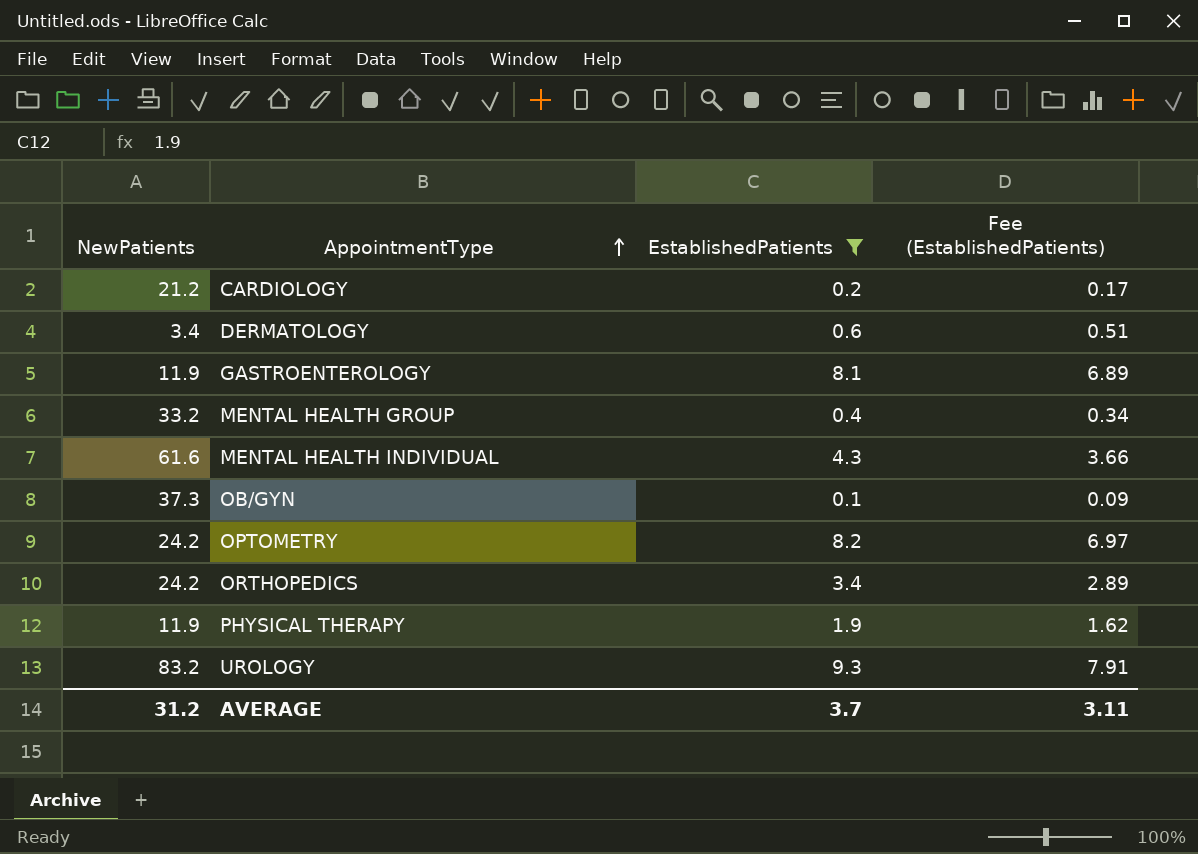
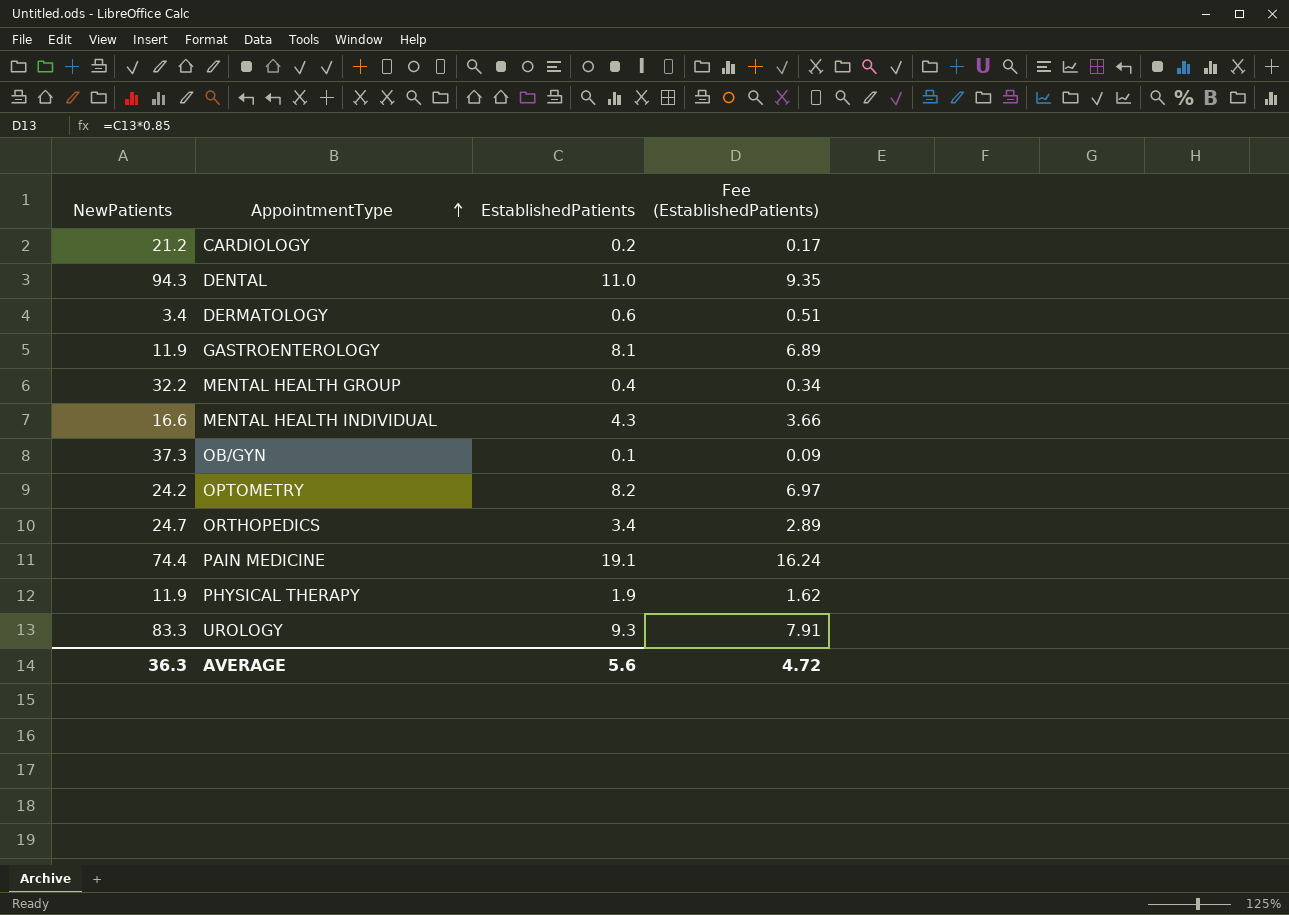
filter: EstablishedPatients <= 9.3 -> none
MENTAL HEALTH GROUP | NewPatients: 33.2 -> 32.2
MENTAL HEALTH INDIVIDUAL | NewPatients: 61.6 -> 16.6
ORTHOPEDICS | NewPatients: 24.2 -> 24.7
UROLOGY | NewPatients: 83.2 -> 83.3
AVERAGE | NewPatients: 31.2 -> 36.3
AVERAGE | EstablishedPatients: 3.7 -> 5.6
AVERAGE | Fee (EstablishedPatients): 3.11 -> 4.72

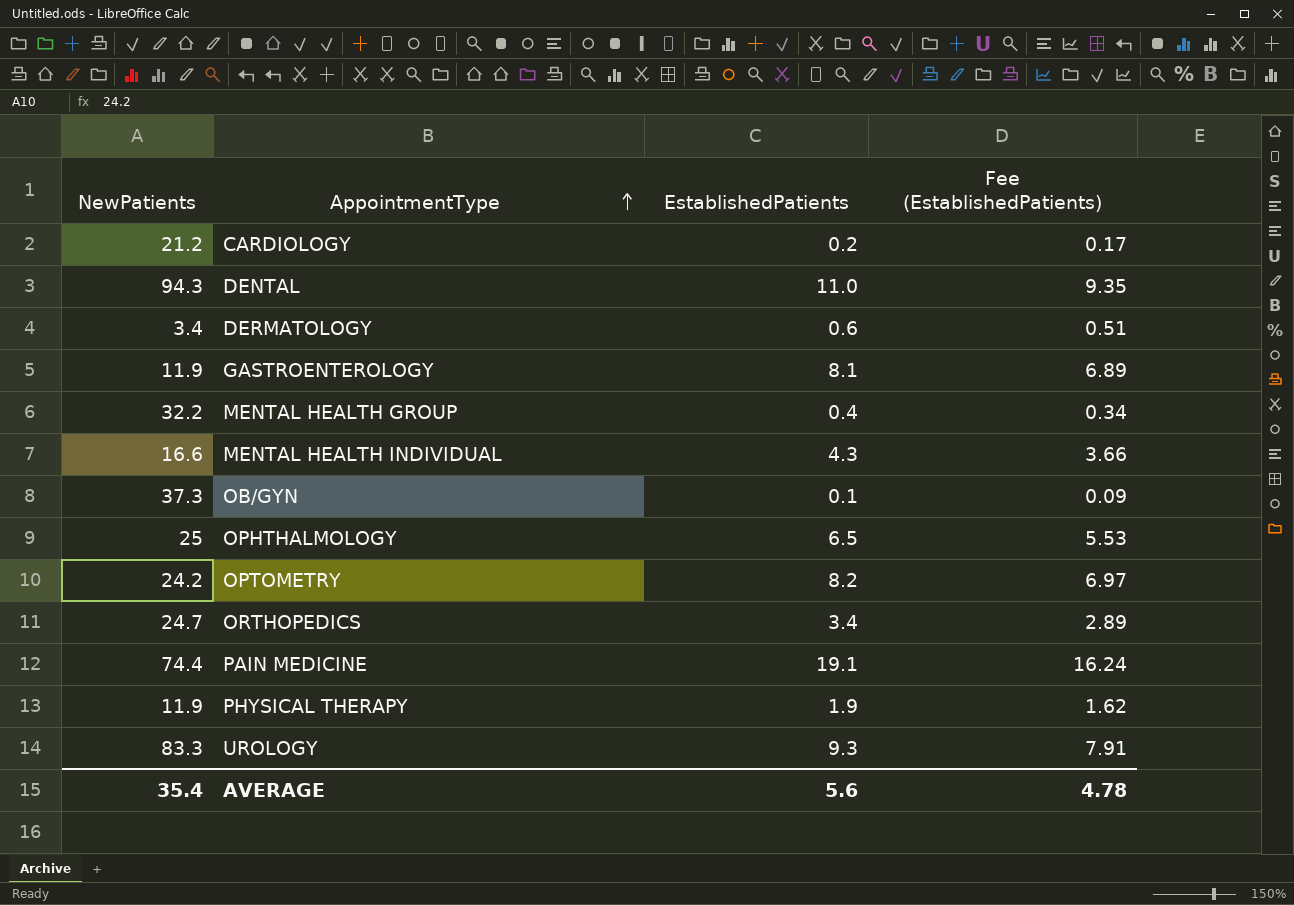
row OPHTHALMOLOGY: none -> 25 | 6.5 | 5.53
AVERAGE | NewPatients: 36.3 -> 35.4
AVERAGE | Fee (EstablishedPatients): 4.72 -> 4.78

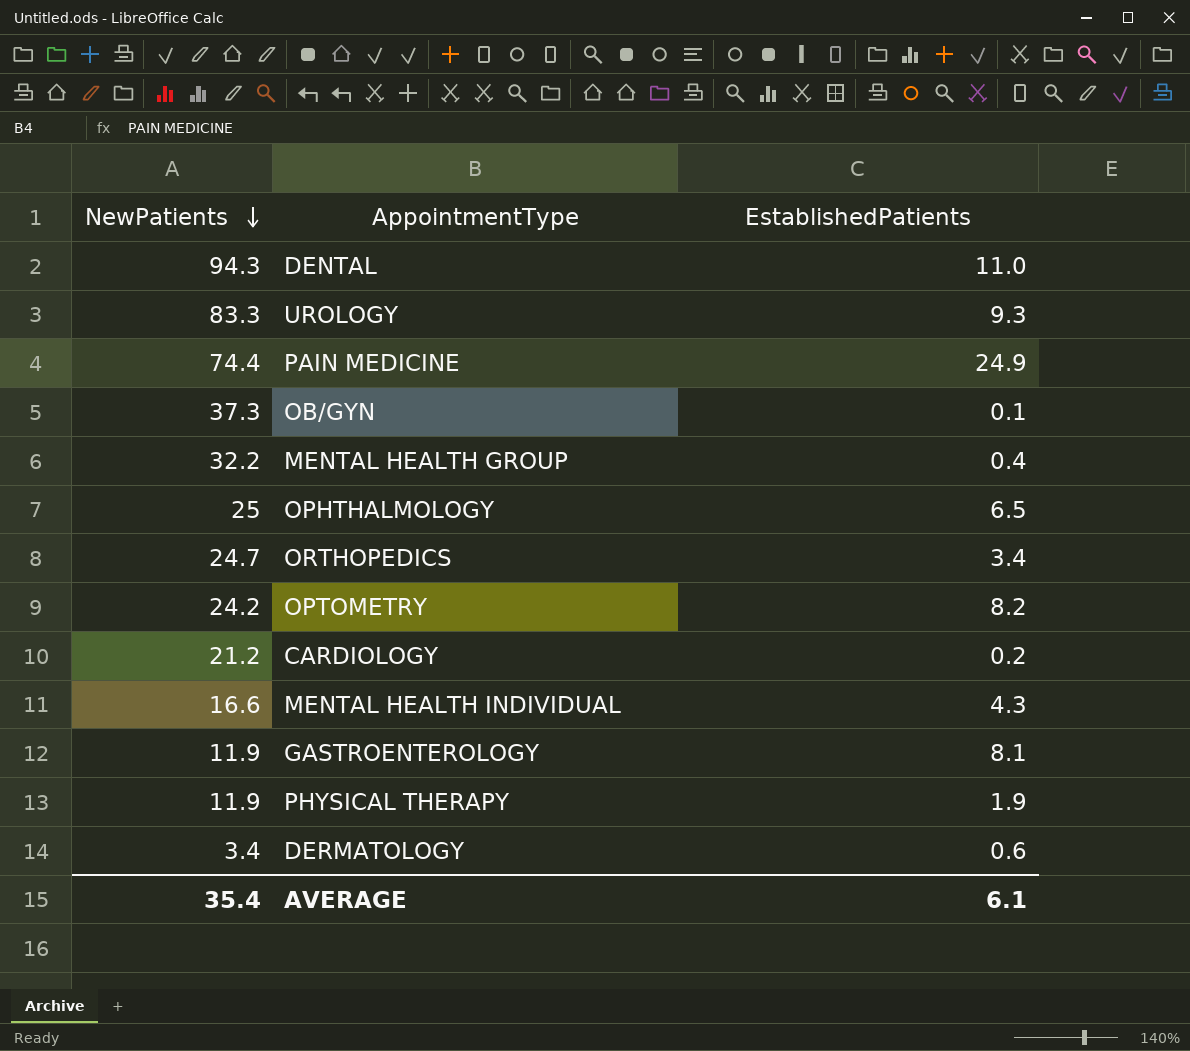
row order: AppointmentType ascending -> NewPatients descending
column Fee (EstablishedPatients) | formula: [EstablishedPatients] * 0.85 -> none
PAIN MEDICINE | EstablishedPatients: 19.1 -> 24.9
AVERAGE | EstablishedPatients: 5.6 -> 6.1

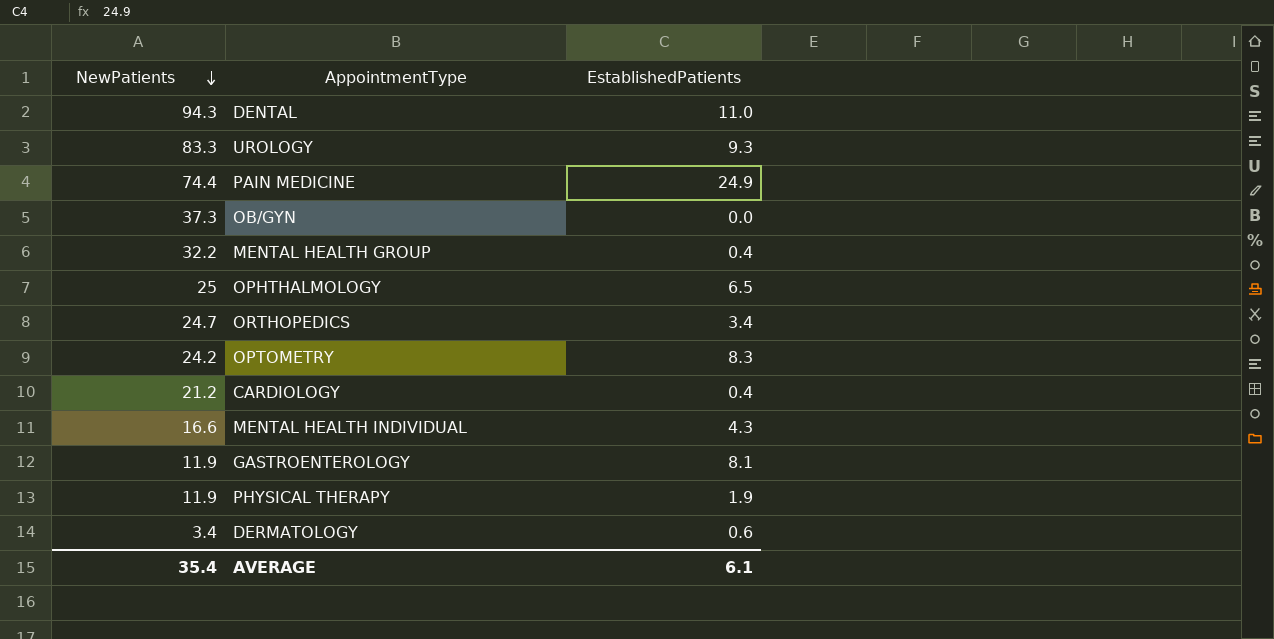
OB/GYN | EstablishedPatients: 0.1 -> 0.0
OPTOMETRY | EstablishedPatients: 8.2 -> 8.3
CARDIOLOGY | EstablishedPatients: 0.2 -> 0.4

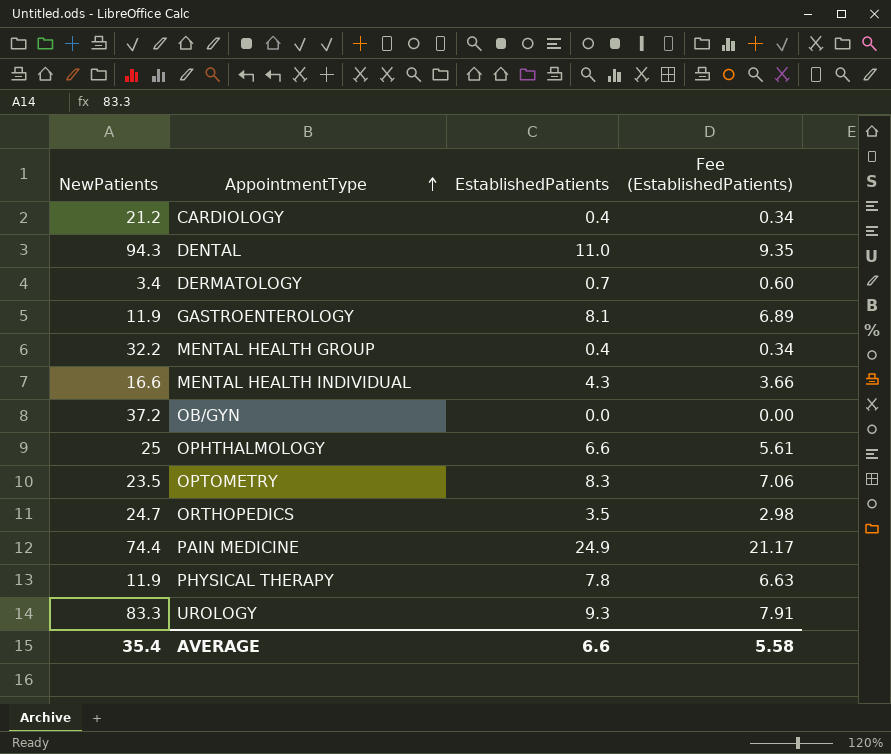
row order: NewPatients descending -> AppointmentType ascending
column Fee (EstablishedPatients) | formula: none -> [EstablishedPatients] * 0.85
DERMATOLOGY | EstablishedPatients: 0.6 -> 0.7
OB/GYN | NewPatients: 37.3 -> 37.2
OPHTHALMOLOGY | EstablishedPatients: 6.5 -> 6.6
OPTOMETRY | NewPatients: 24.2 -> 23.5
ORTHOPEDICS | EstablishedPatients: 3.4 -> 3.5
PHYSICAL THERAPY | EstablishedPatients: 1.9 -> 7.8
AVERAGE | EstablishedPatients: 6.1 -> 6.6

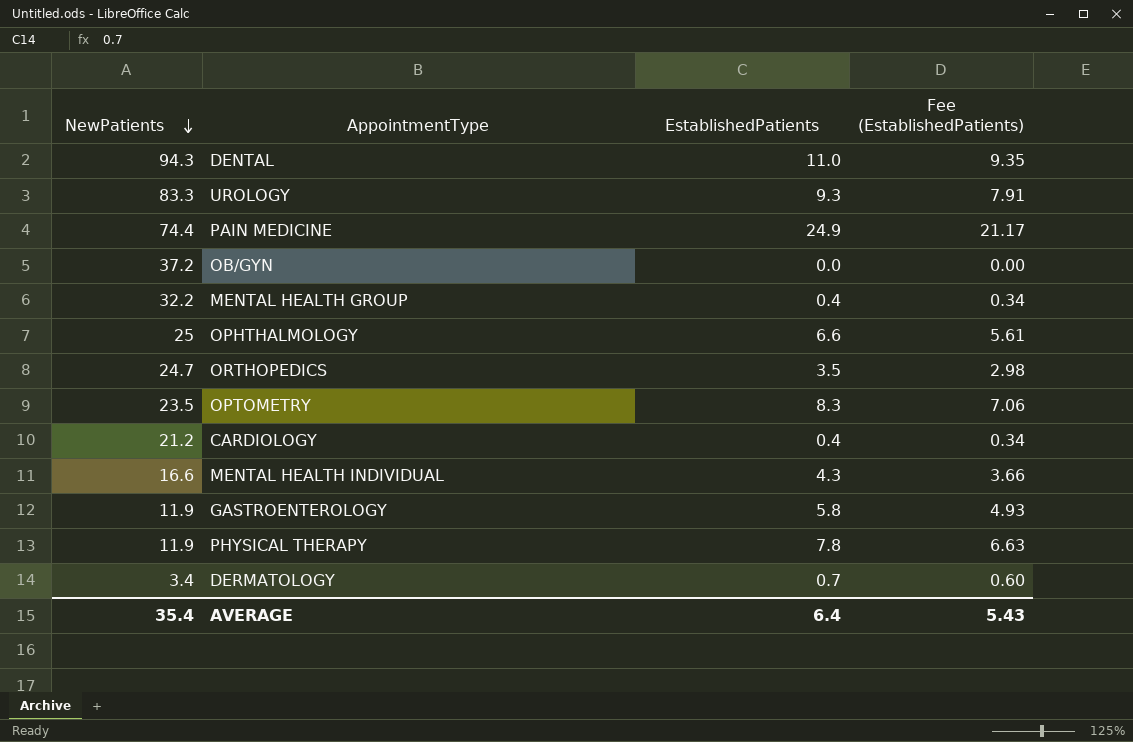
row order: AppointmentType ascending -> NewPatients descending
GASTROENTEROLOGY | EstablishedPatients: 8.1 -> 5.8
GASTROENTEROLOGY | Fee (EstablishedPatients): 6.89 -> 4.93
AVERAGE | EstablishedPatients: 6.6 -> 6.4
AVERAGE | Fee (EstablishedPatients): 5.58 -> 5.43

